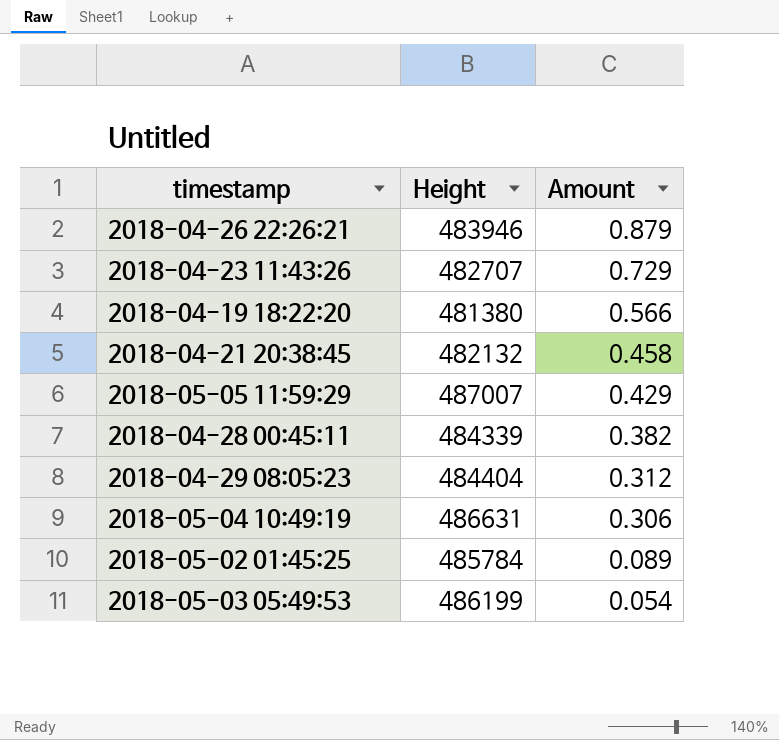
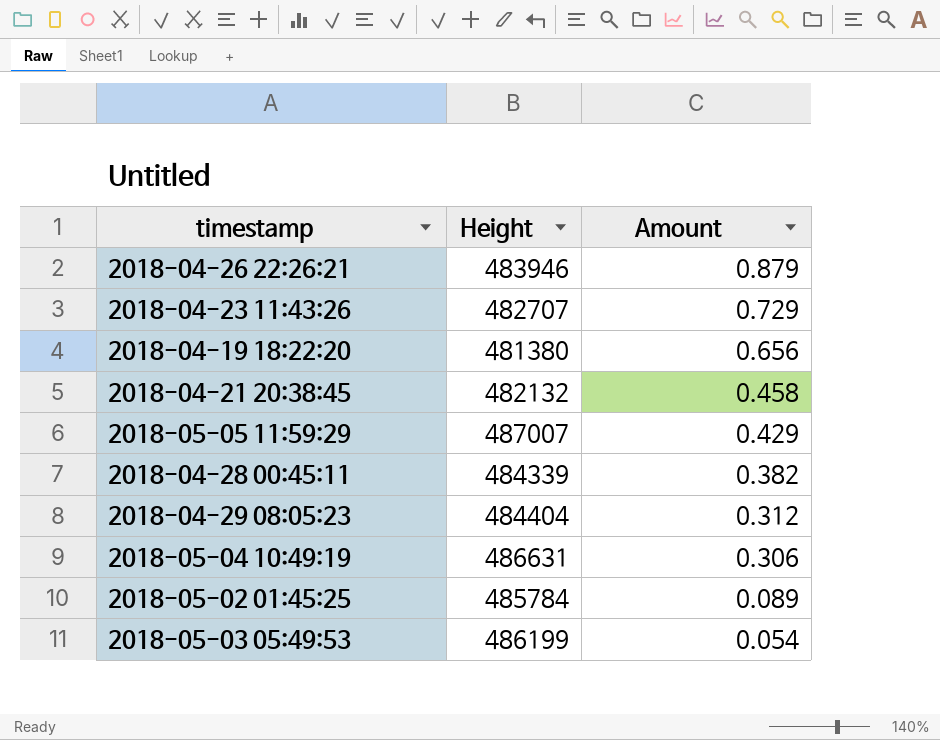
2018-04-19 18:22:20 | Amount: 0.566 -> 0.656

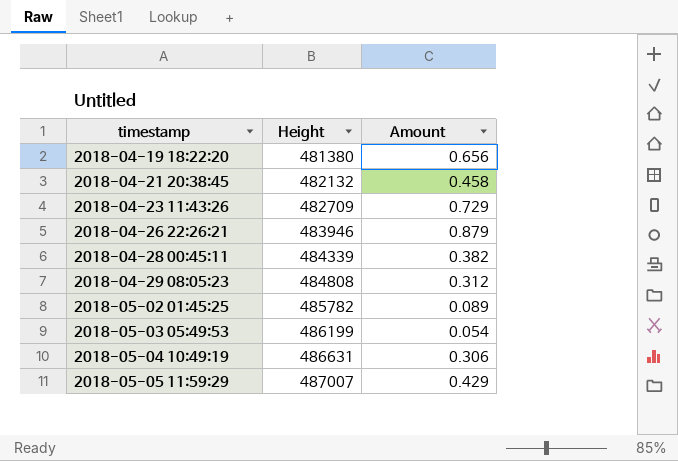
row order: Amount descending -> timestamp ascending
2018-04-23 11:43:26 | Height: 482707 -> 482709
2018-04-29 08:05:23 | Height: 484404 -> 484808
2018-05-02 01:45:25 | Height: 485784 -> 485782

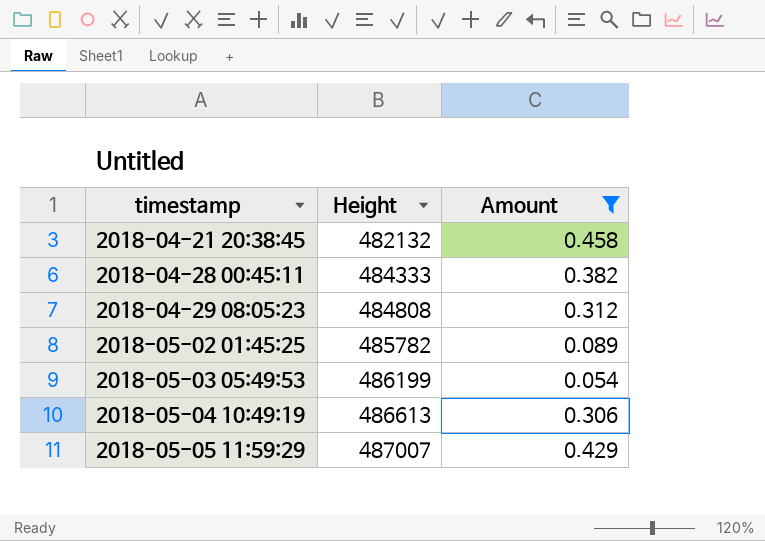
filter: none -> Amount <= 0.458
2018-04-28 00:45:11 | Height: 484339 -> 484333
2018-05-04 10:49:19 | Height: 486631 -> 486613

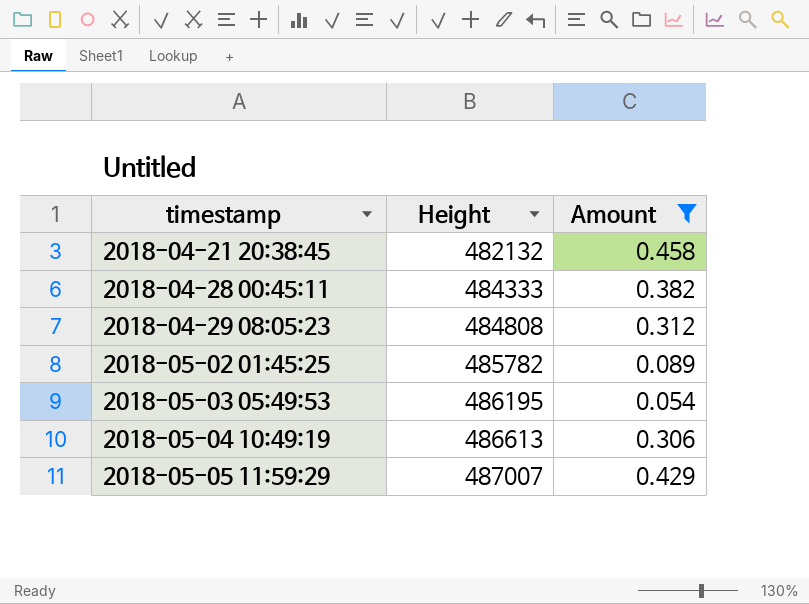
2018-05-03 05:49:53 | Height: 486199 -> 486195

